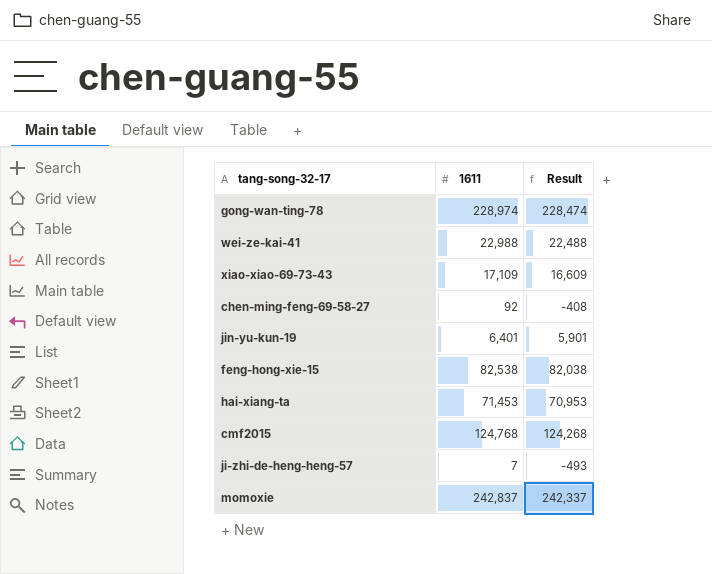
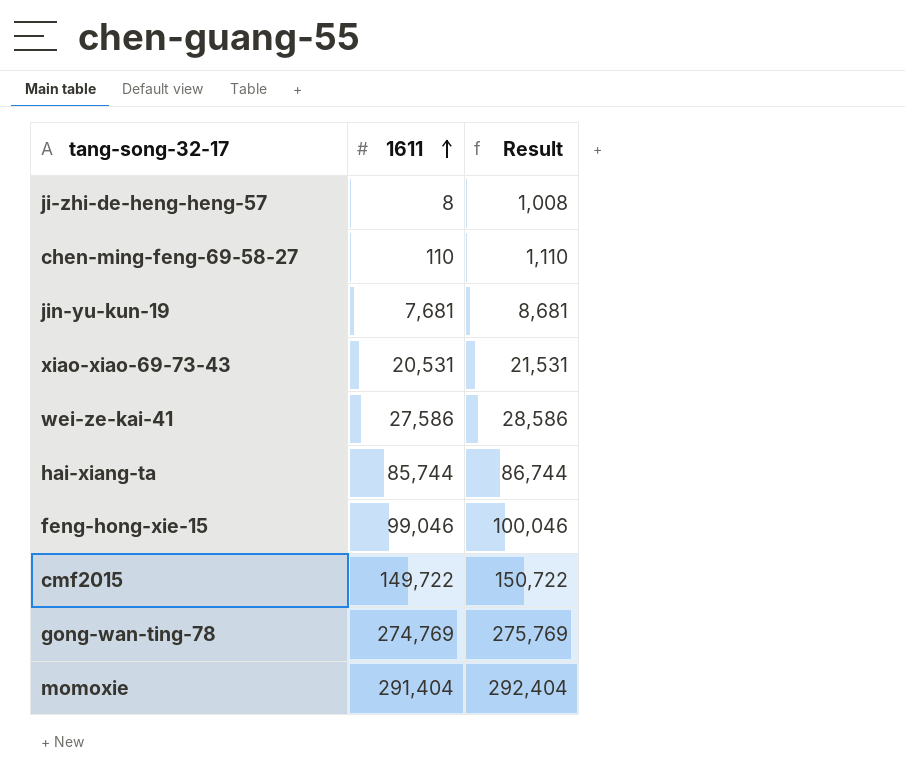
row order: none -> 1611 ascending
column Result | formula: [1611] - 500 -> [1611] + 1000
ji-zhi-de-heng-heng-57 | 1611: 7 -> 8
chen-ming-feng-69-58-27 | 1611: 92 -> 110
jin-yu-kun-19 | 1611: 6,401 -> 7,681
xiao-xiao-69-73-43 | 1611: 17,109 -> 20,531
wei-ze-kai-41 | 1611: 22,988 -> 27,586
hai-xiang-ta | 1611: 71,453 -> 85,744
feng-hong-xie-15 | 1611: 82,538 -> 99,046
cmf2015 | 1611: 124,768 -> 149,722
gong-wan-ting-78 | 1611: 228,974 -> 274,769
momoxie | 1611: 242,837 -> 291,404

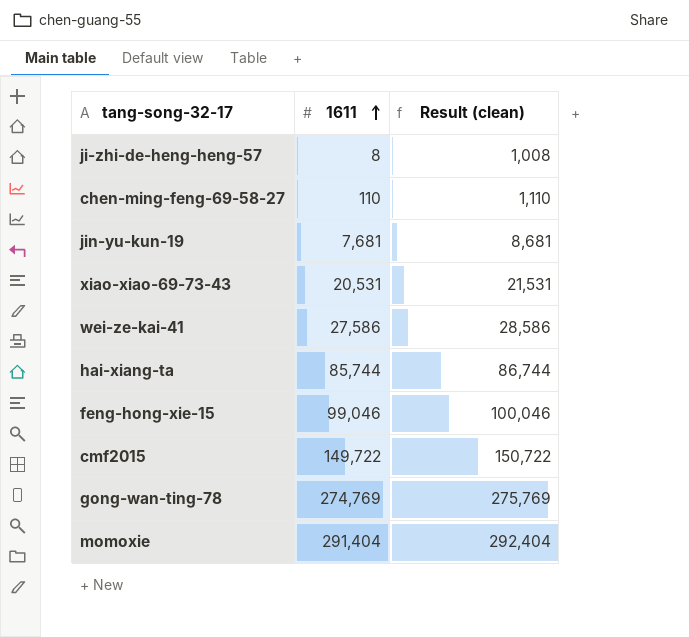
column name: Result -> Result (clean)

